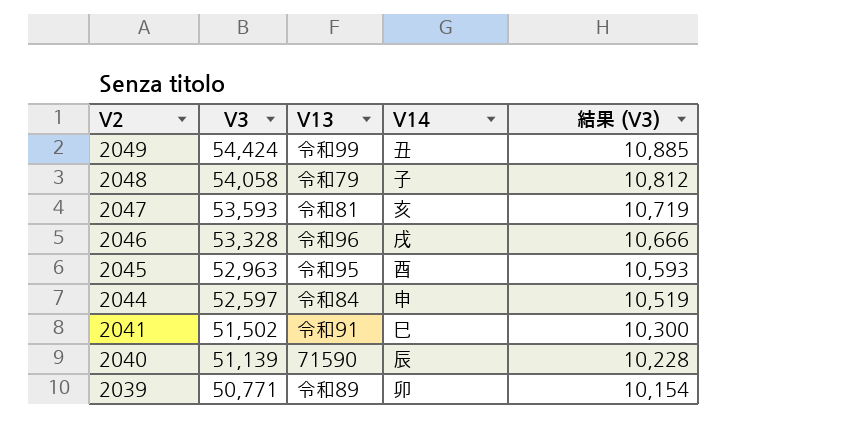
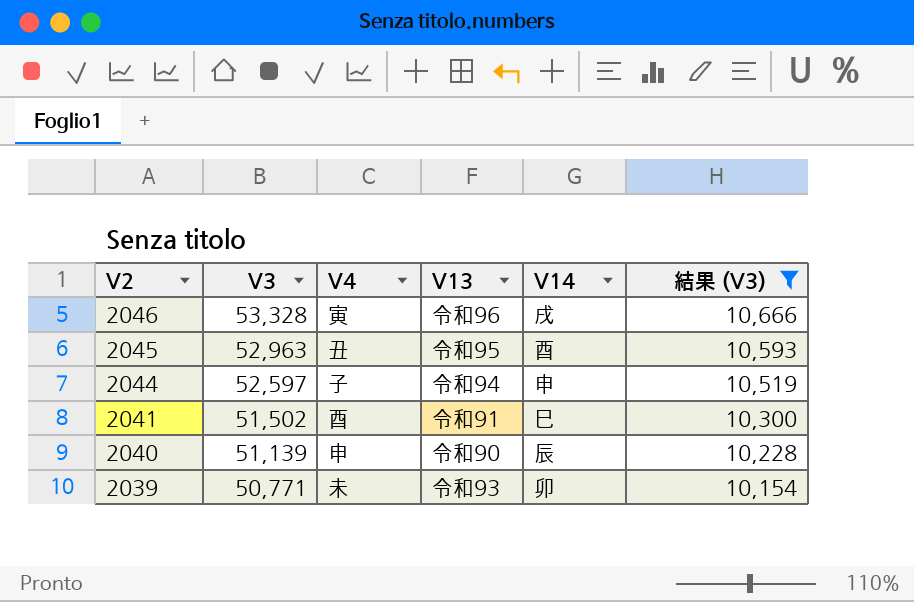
filter: none -> 結果 (V3) <= 10,666
column V4 | position: none -> 3
2044 | V13: 令和84 -> 令和94
2040 | V13: 71590 -> 令和90
2039 | V13: 令和89 -> 令和93

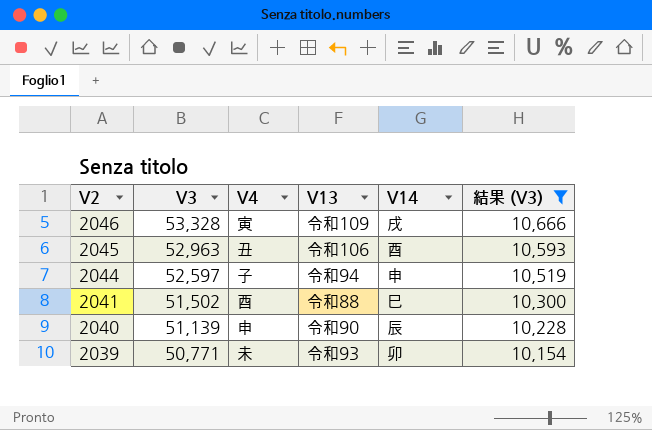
2046 | V13: 令和96 -> 令和109
2045 | V13: 令和95 -> 令和106
2041 | V13: 令和91 -> 令和88

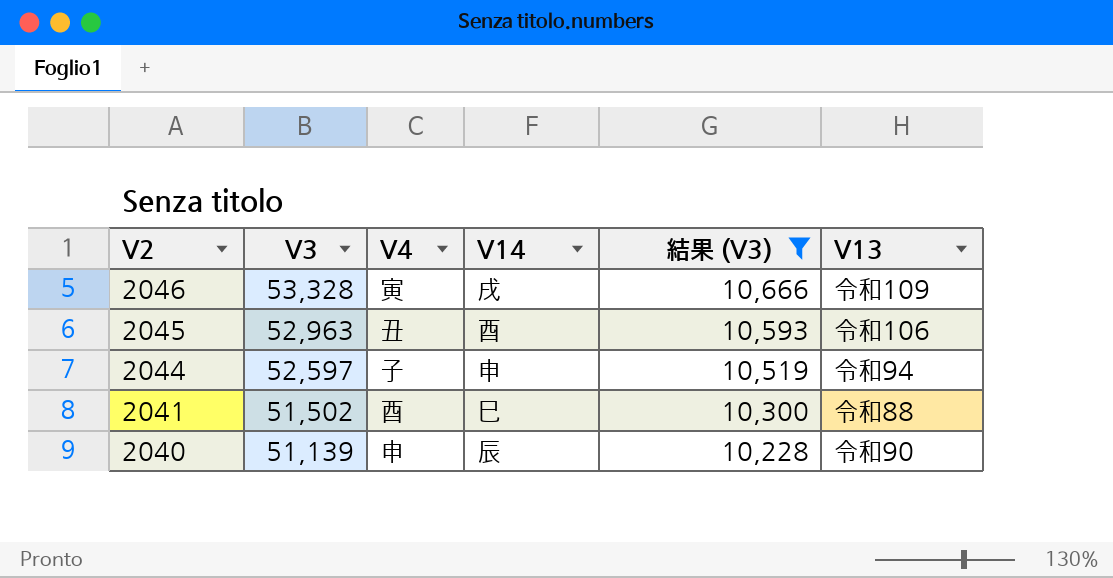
column V13 | position: 4 -> 6
row 2039: 50,771 | 未 | 令和93 | 卯 | 10,154 -> none

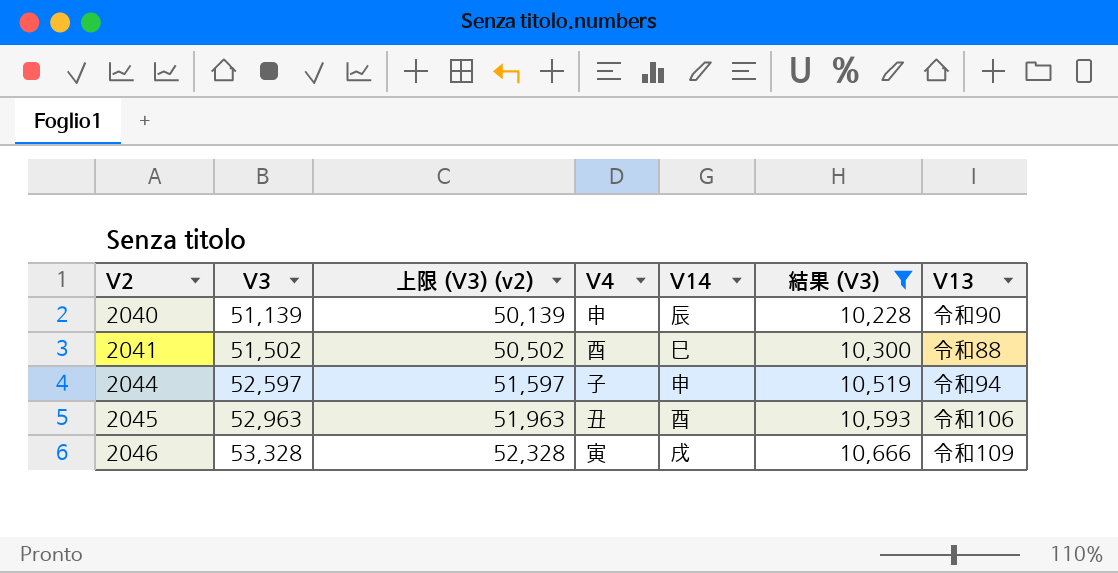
row order: V2 descending -> V2 ascending
column 上限 (V3) (v2) | formula: none -> [V3] - 1000

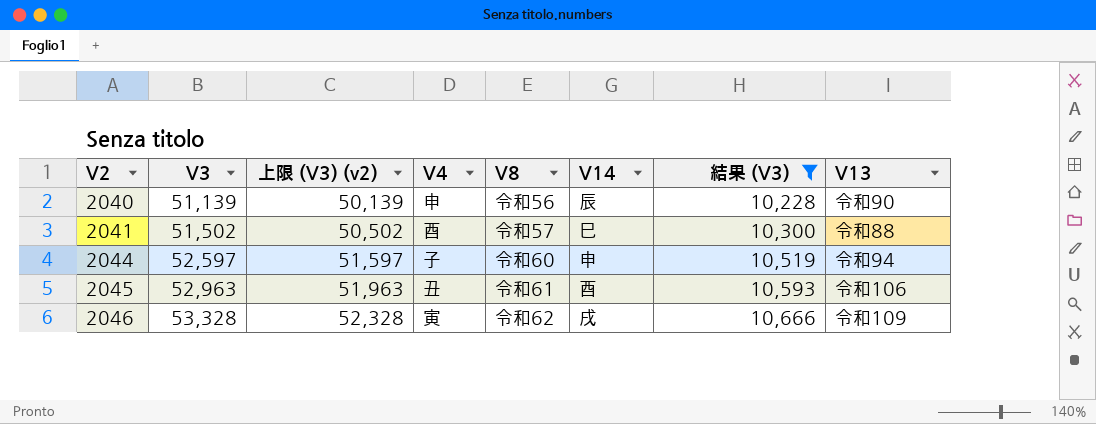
column V8 | position: none -> 5

